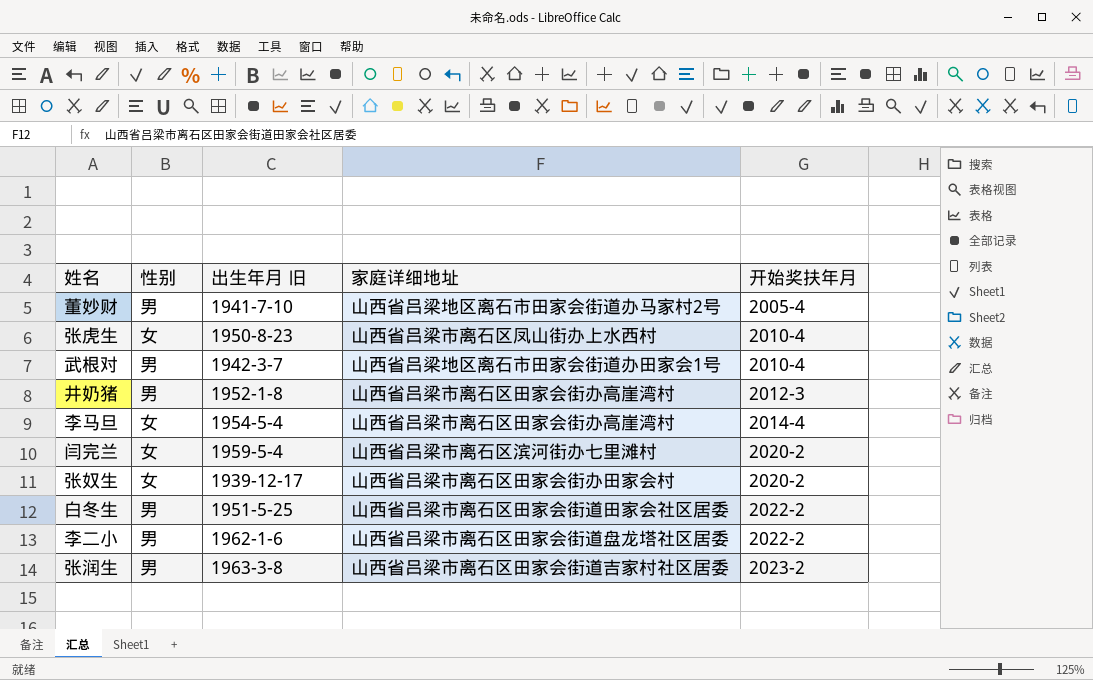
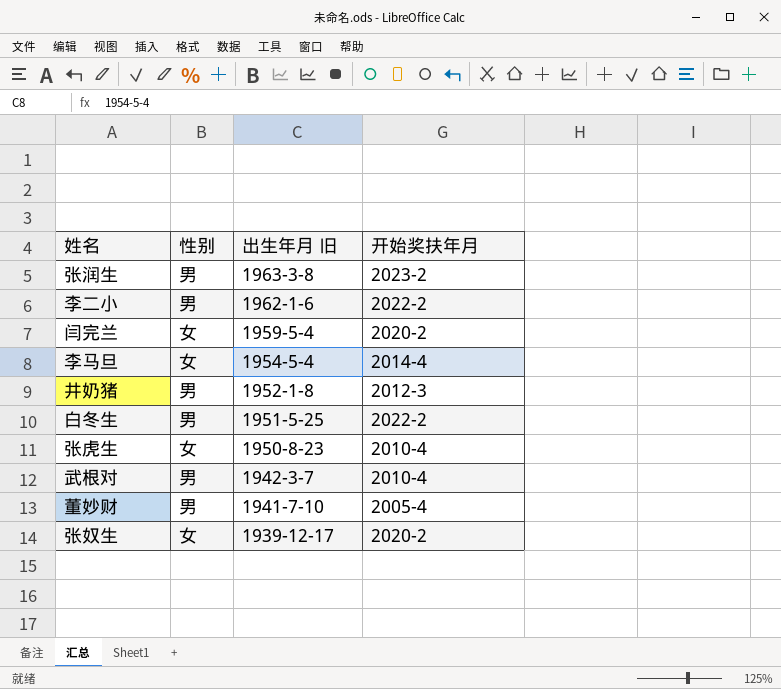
row order: 开始奖扶年月 ascending -> 出生年月 旧 descending
column 家庭详细地址 | position: 4 -> none

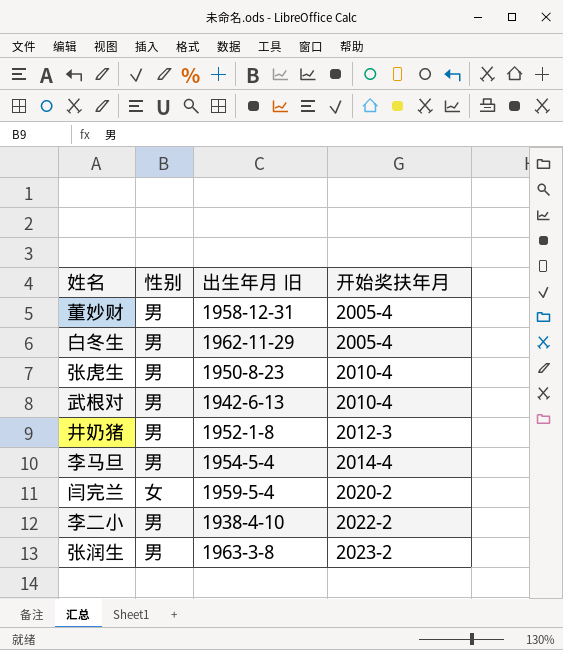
row order: 出生年月 旧 descending -> 开始奖扶年月 ascending
row 张奴生: 女 | 1939-12-17 | 2020-2 -> none
董妙财 | 出生年月 旧: 1941-7-10 -> 1958-12-31
白冬生 | 出生年月 旧: 1951-5-25 -> 1962-11-29
白冬生 | 开始奖扶年月: 2022-2 -> 2005-4
张虎生 | 性别: 女 -> 男
武根对 | 出生年月 旧: 1942-3-7 -> 1942-6-13
李马旦 | 性别: 女 -> 男
李二小 | 出生年月 旧: 1962-1-6 -> 1938-4-10

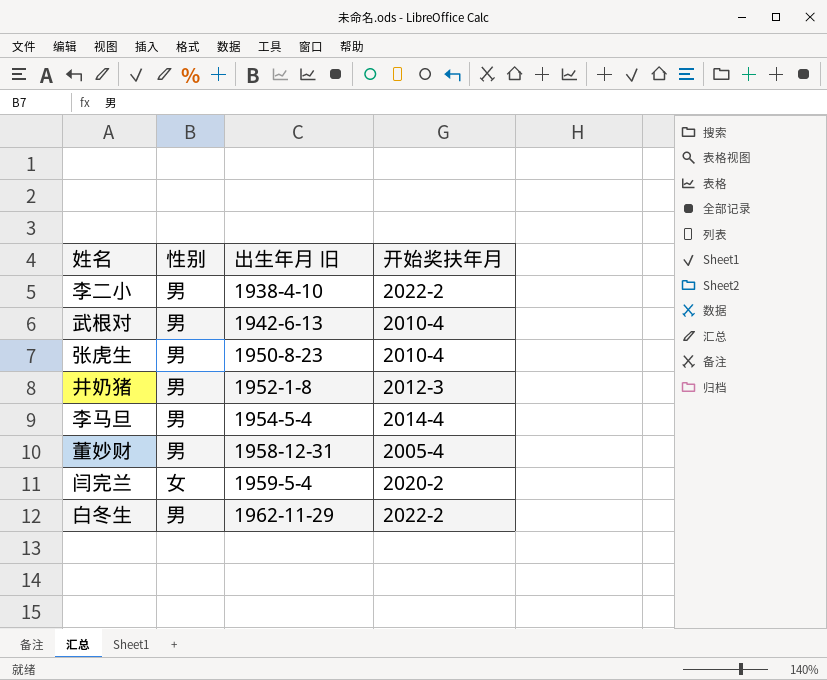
row order: 开始奖扶年月 ascending -> 出生年月 旧 ascending
row 张润生: 男 | 1963-3-8 | 2023-2 -> none
白冬生 | 开始奖扶年月: 2005-4 -> 2022-2

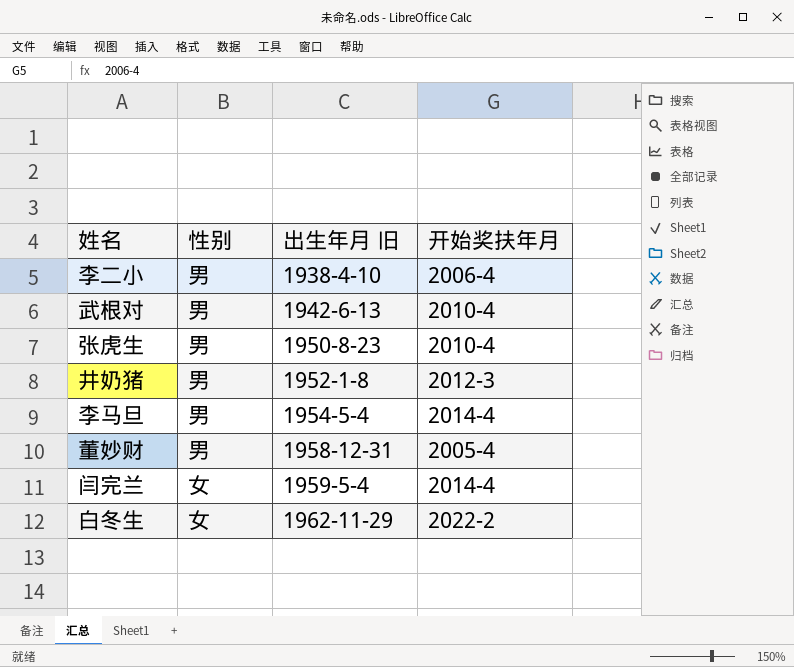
李二小 | 开始奖扶年月: 2022-2 -> 2006-4
闫完兰 | 开始奖扶年月: 2020-2 -> 2014-4
白冬生 | 性别: 男 -> 女

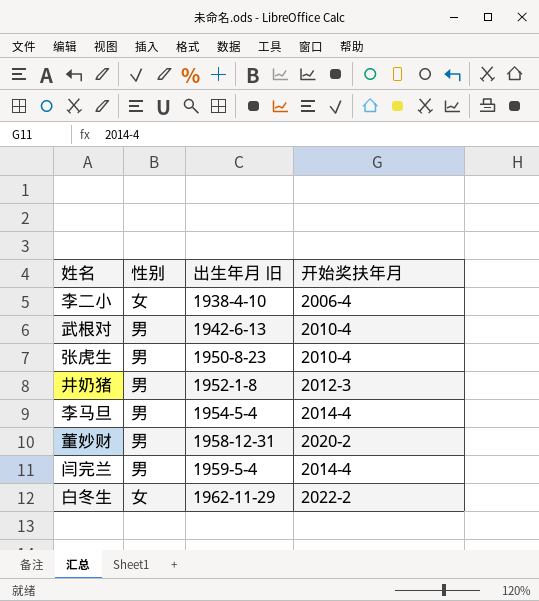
李二小 | 性别: 男 -> 女
董妙财 | 开始奖扶年月: 2005-4 -> 2020-2
闫完兰 | 性别: 女 -> 男

